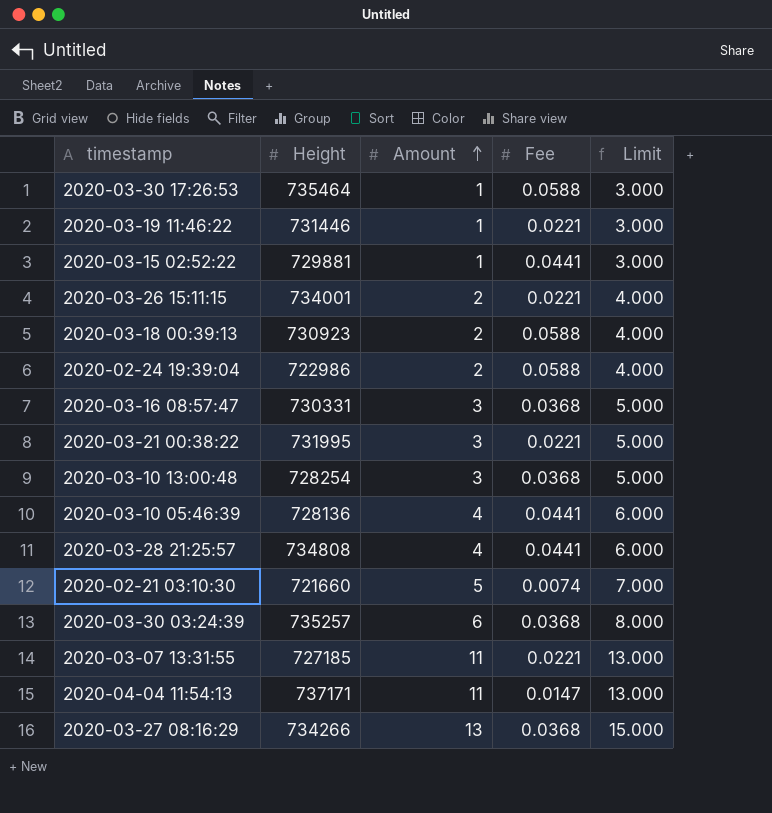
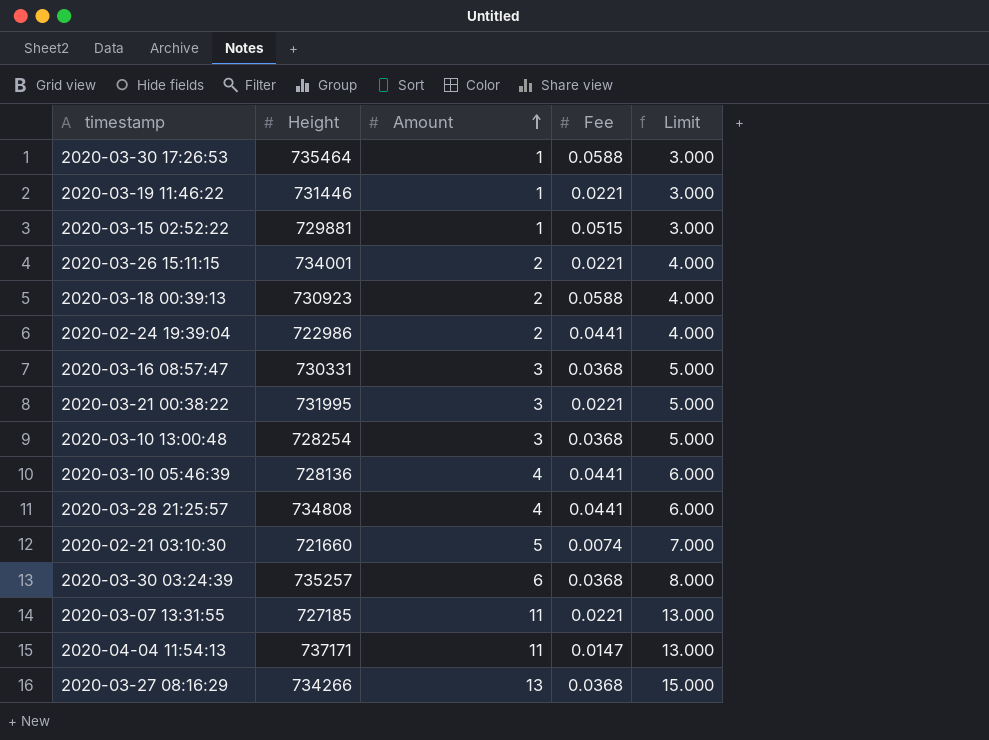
2020-03-15 02:52:22 | Fee: 0.0441 -> 0.0515
2020-02-24 19:39:04 | Fee: 0.0588 -> 0.0441

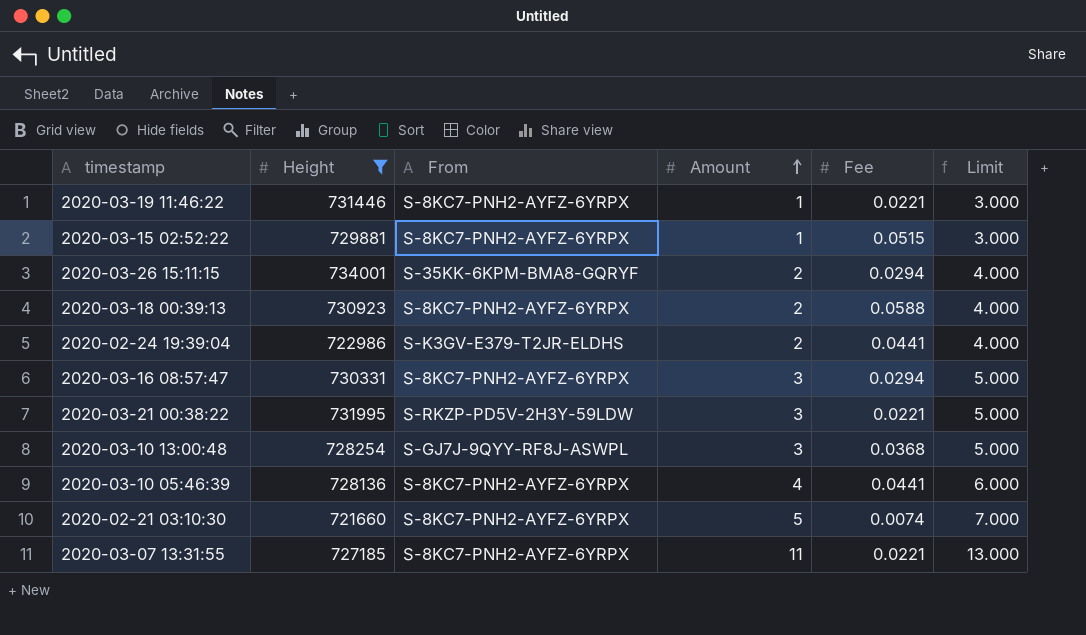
filter: none -> Height <= 734001
column From | position: none -> 3
2020-03-26 15:11:15 | Fee: 0.0221 -> 0.0294
2020-03-16 08:57:47 | Fee: 0.0368 -> 0.0294

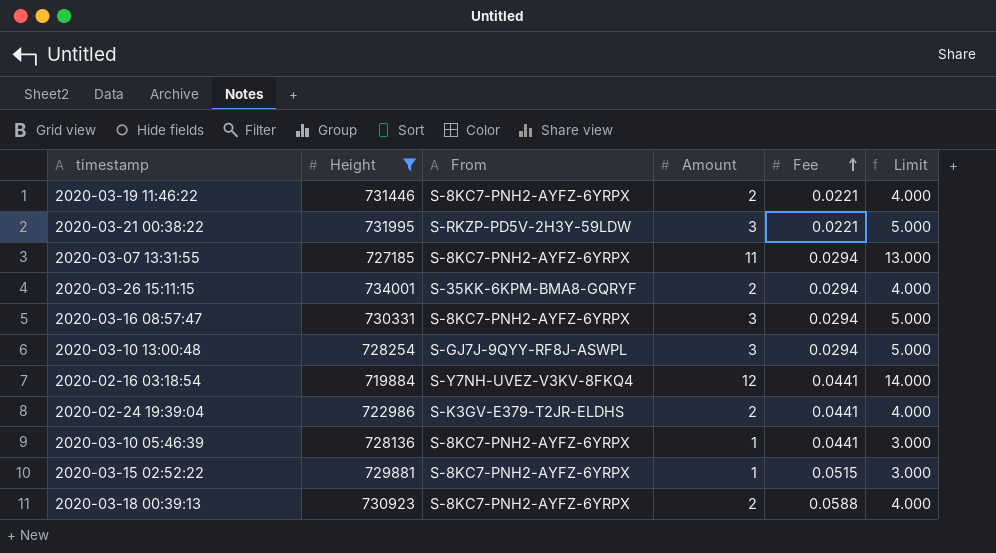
row order: Amount ascending -> Fee ascending
row 2020-02-21 03:10:30: 721660 | S-8KC7-PNH2-AYFZ-6YRPX | 5 | 0.0074 | 7.000 -> none
2020-03-19 11:46:22 | Amount: 1 -> 2
2020-03-19 11:46:22 | Limit: 3.000 -> 4.000
2020-03-07 13:31:55 | Fee: 0.0221 -> 0.0294
2020-03-10 13:00:48 | Fee: 0.0368 -> 0.0294
row 2020-02-16 03:18:54: none -> 719884 | S-Y7NH-UVEZ-V3KV-8FKQ4 | 12 | 0.0441 | 14.000
2020-03-10 05:46:39 | Amount: 4 -> 1
2020-03-10 05:46:39 | Limit: 6.000 -> 3.000

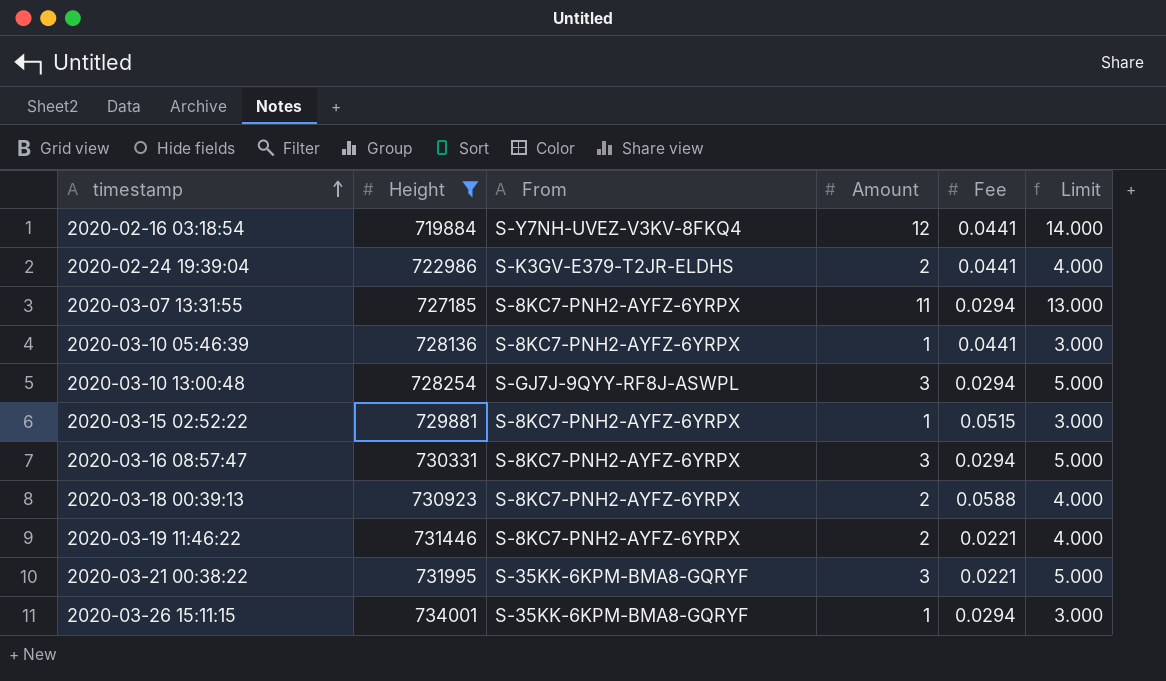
row order: Fee ascending -> timestamp ascending
2020-03-21 00:38:22 | From: S-RKZP-PD5V-2H3Y-59LDW -> S-35KK-6KPM-BMA8-GQRYF
2020-03-26 15:11:15 | Amount: 2 -> 1
2020-03-26 15:11:15 | Limit: 4.000 -> 3.000

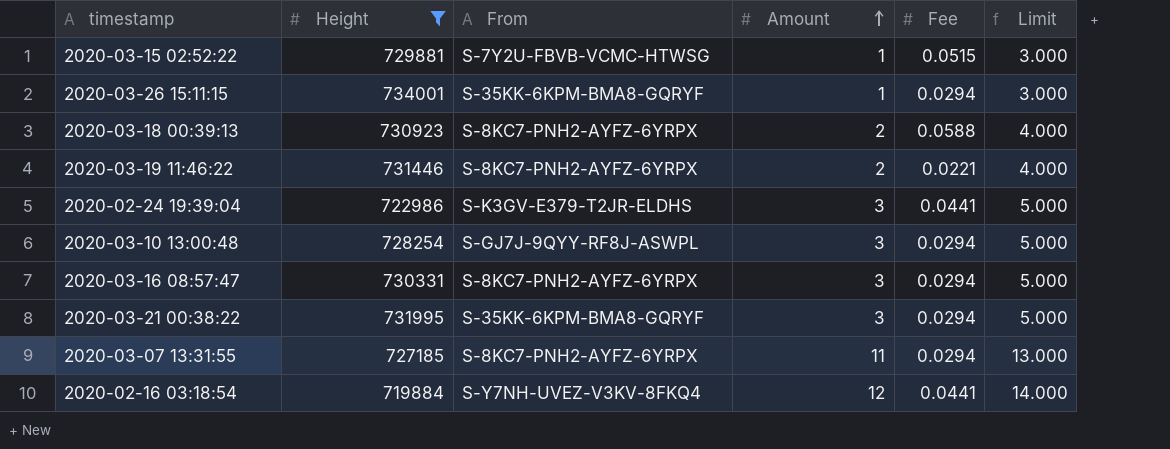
row order: timestamp ascending -> Amount ascending
row 2020-03-10 05:46:39: 728136 | S-8KC7-PNH2-AYFZ-6YRPX | 1 | 0.0441 | 3.000 -> none
2020-03-15 02:52:22 | From: S-8KC7-PNH2-AYFZ-6YRPX -> S-7Y2U-FBVB-VCMC-HTWSG
2020-02-24 19:39:04 | Amount: 2 -> 3
2020-02-24 19:39:04 | Limit: 4.000 -> 5.000
2020-03-21 00:38:22 | Fee: 0.0221 -> 0.0294

